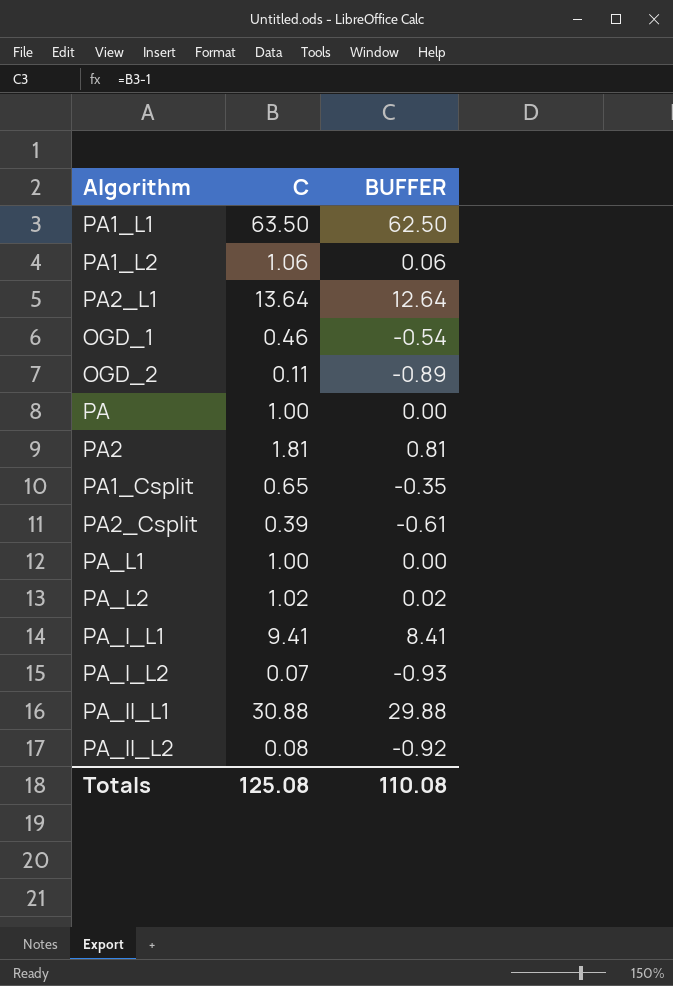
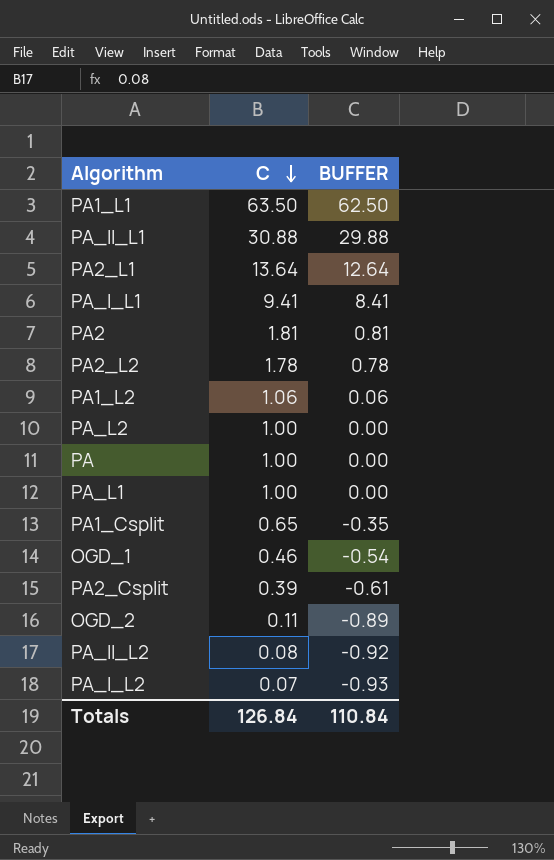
row order: none -> C descending
row PA2_L2: none -> 1.78 | 0.78
PA_L2 | C: 1.02 -> 1.00
PA_L2 | BUFFER: 0.02 -> 0.00
Totals | C: 125.08 -> 126.84
Totals | BUFFER: 110.08 -> 110.84

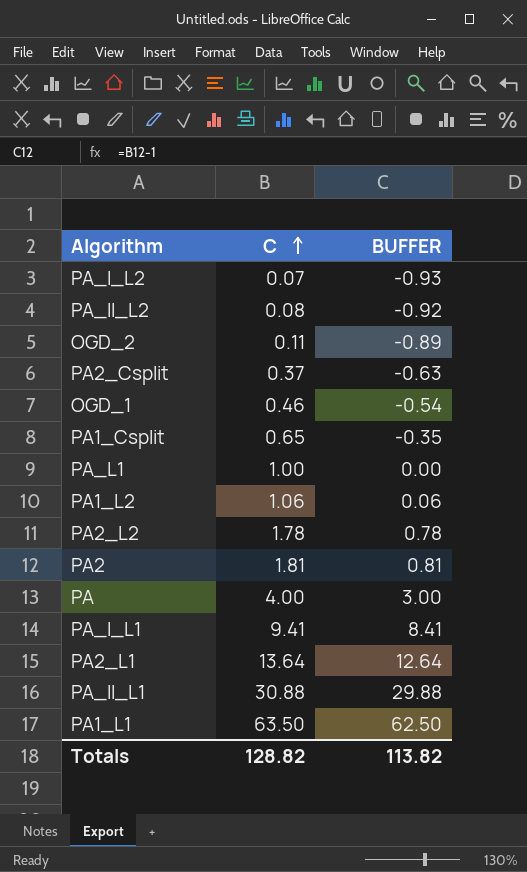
row order: C descending -> C ascending
row PA_L2: 1.00 | 0.00 -> none
PA2_Csplit | C: 0.39 -> 0.37
PA2_Csplit | BUFFER: -0.61 -> -0.63
PA | C: 1.00 -> 4.00
PA | BUFFER: 0.00 -> 3.00
Totals | C: 126.84 -> 128.82
Totals | BUFFER: 110.84 -> 113.82

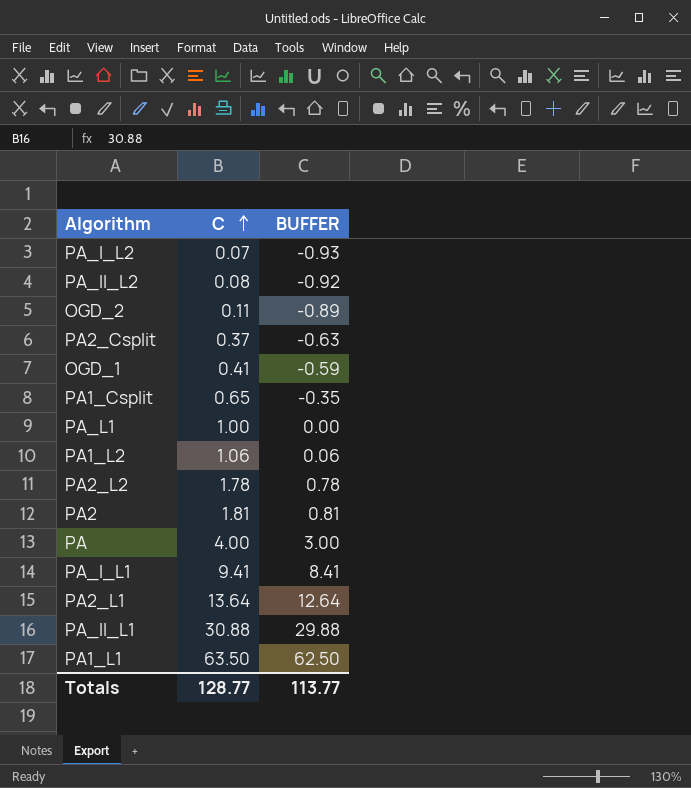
OGD_1 | C: 0.46 -> 0.41
OGD_1 | BUFFER: -0.54 -> -0.59
Totals | C: 128.82 -> 128.77
Totals | BUFFER: 113.82 -> 113.77

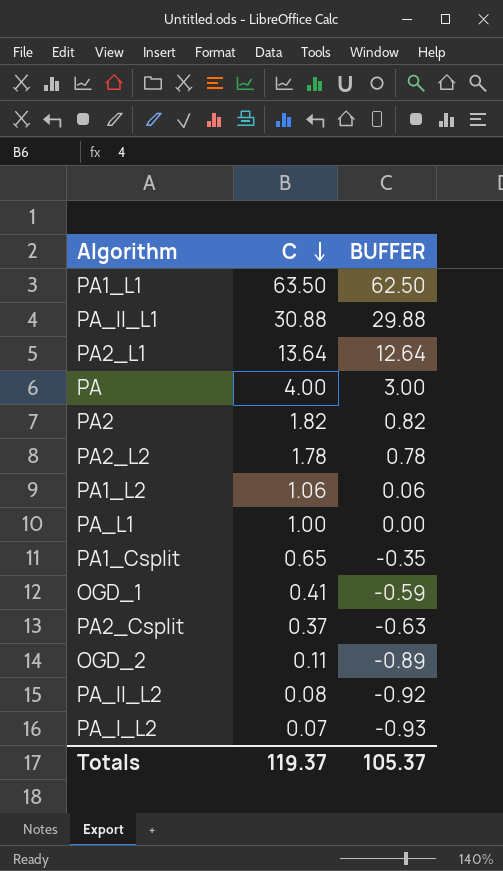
row order: C ascending -> C descending
row PA_I_L1: 9.41 | 8.41 -> none
PA2 | C: 1.81 -> 1.82
PA2 | BUFFER: 0.81 -> 0.82
Totals | C: 128.77 -> 119.37
Totals | BUFFER: 113.77 -> 105.37

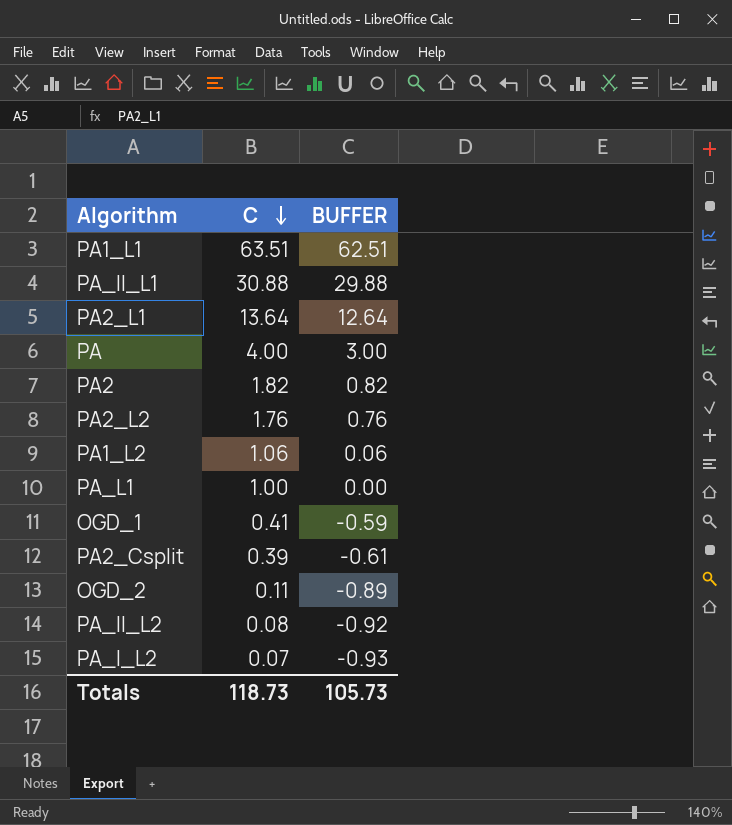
row PA1_Csplit: 0.65 | -0.35 -> none
PA1_L1 | C: 63.50 -> 63.51
PA1_L1 | BUFFER: 62.50 -> 62.51
PA2_L2 | C: 1.78 -> 1.76
PA2_L2 | BUFFER: 0.78 -> 0.76
PA2_Csplit | C: 0.37 -> 0.39
PA2_Csplit | BUFFER: -0.63 -> -0.61
Totals | C: 119.37 -> 118.73
Totals | BUFFER: 105.37 -> 105.73

